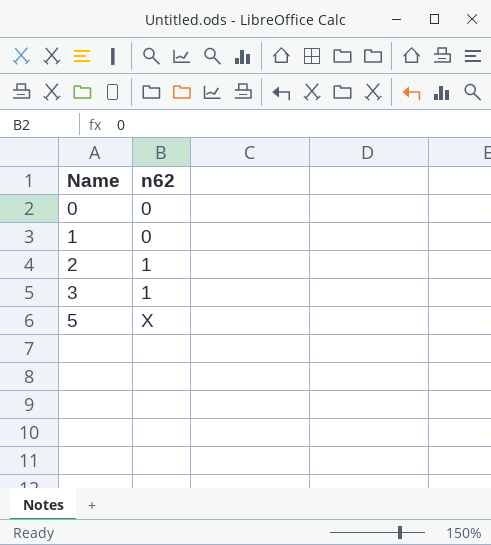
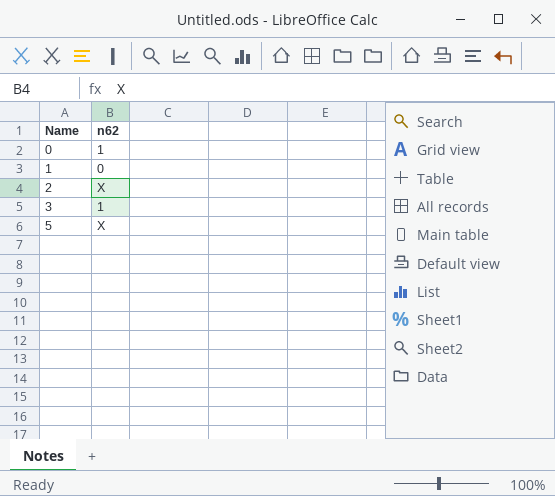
0 | n62: 0 -> 1
2 | n62: 1 -> X

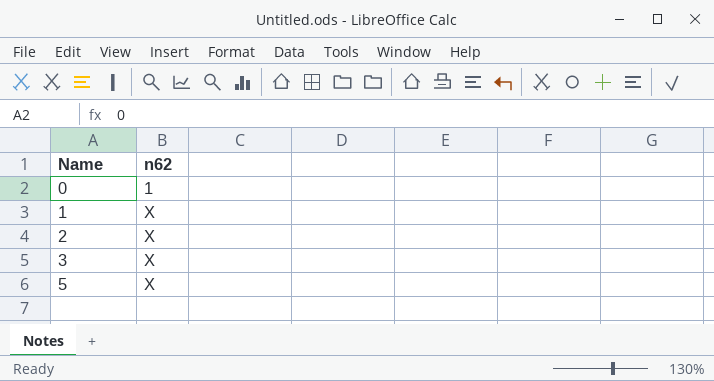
1 | n62: 0 -> X
3 | n62: 1 -> X

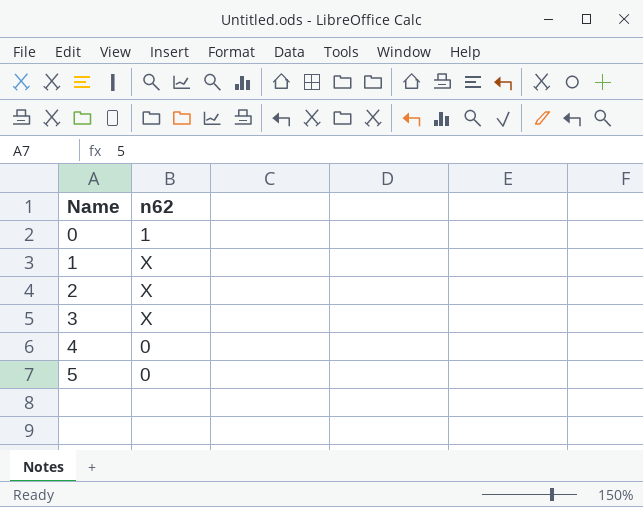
row 4: none -> 0
5 | n62: X -> 0

